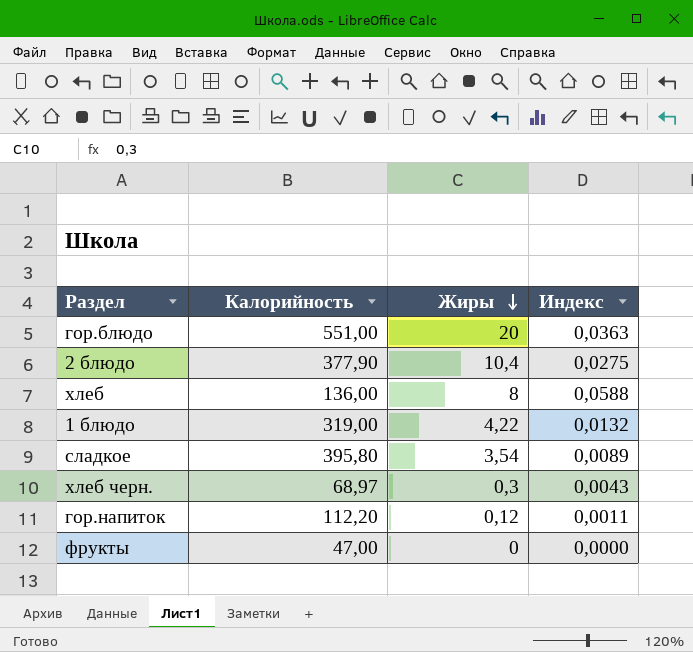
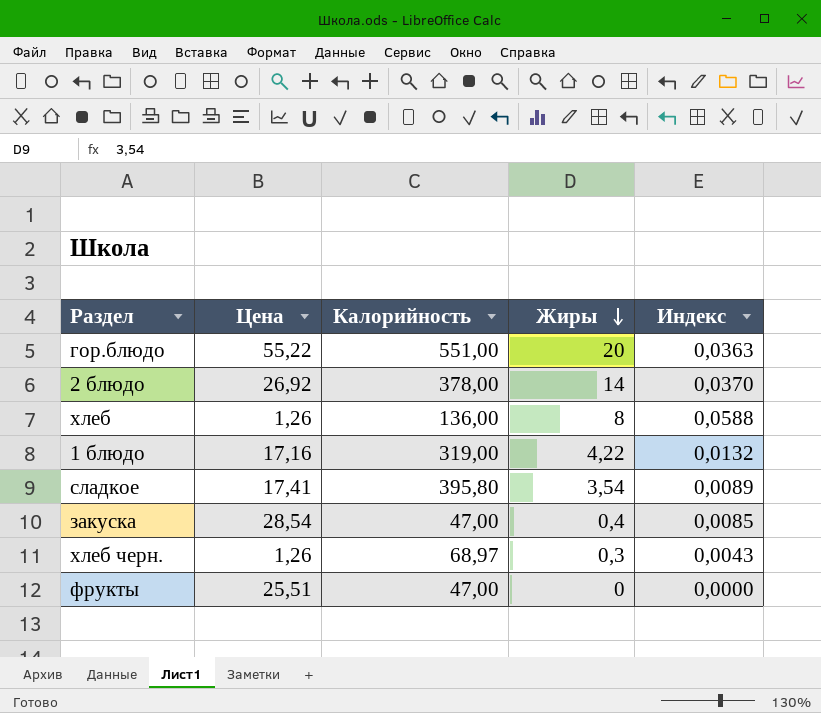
column Цена | position: none -> 2
row гор.напиток: 112,20 | 0,12 | 0,0011 -> none
2 блюдо | Калорийность: 377,90 -> 378,00
2 блюдо | Жиры: 10,4 -> 14
2 блюдо | Индекс: 0,0275 -> 0,0370
row закуска: none -> 28,54 | 47,00 | 0,4 | 0,0085

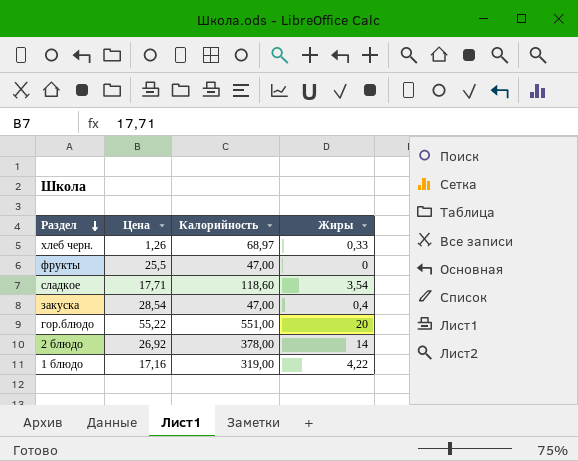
row order: Жиры descending -> Раздел descending
column Индекс | formula: [Жиры] / [Калорийность] -> none
row хлеб: 1,26 | 136,00 | 8 | 0,0588 -> none
хлеб черн. | Жиры: 0,3 -> 0,33
фрукты | Цена: 25,51 -> 25,5
сладкое | Цена: 17,41 -> 17,71
сладкое | Калорийность: 395,80 -> 118,60

